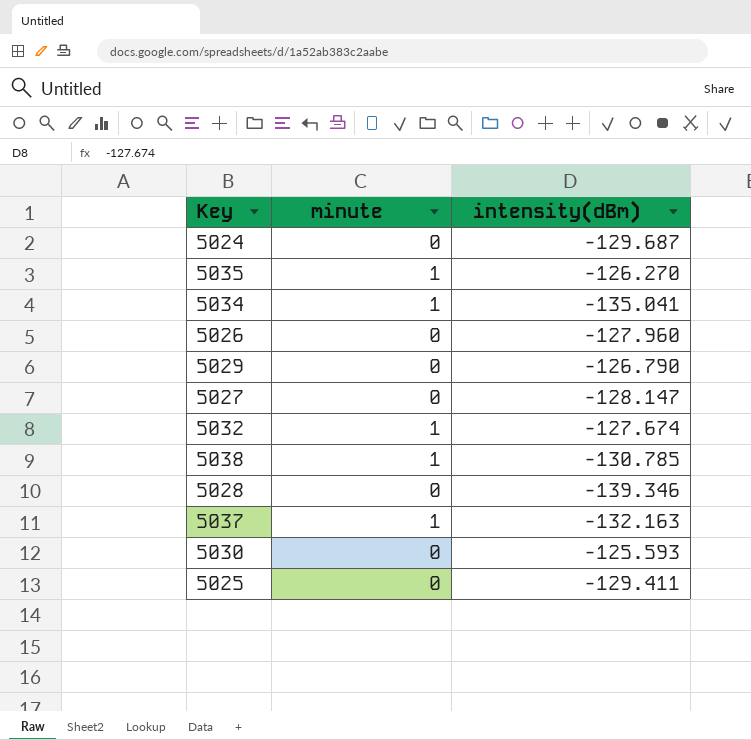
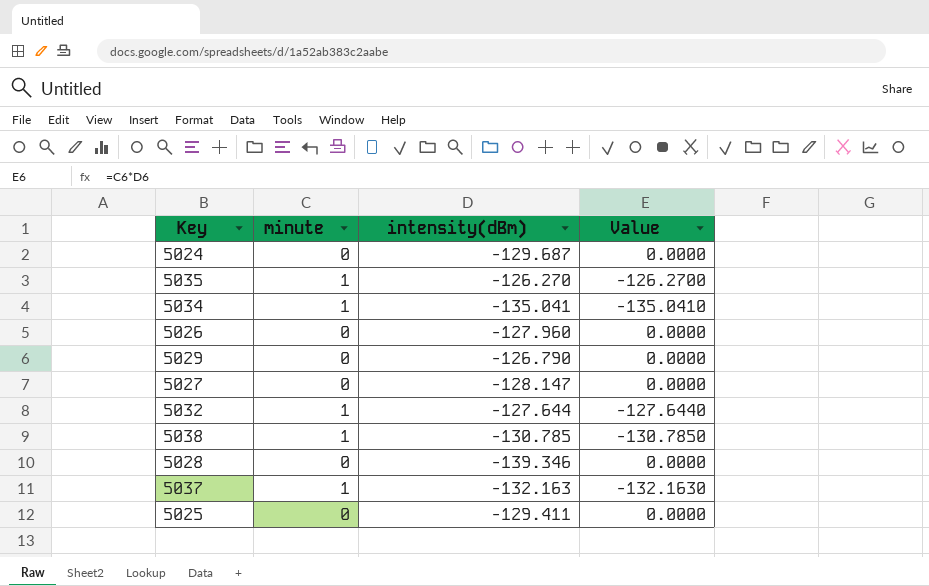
column Value | formula: none -> [minute] * [intensity(dBm)]
row 5030: 0 | -125.593 -> none
5032 | intensity(dBm): -127.674 -> -127.644

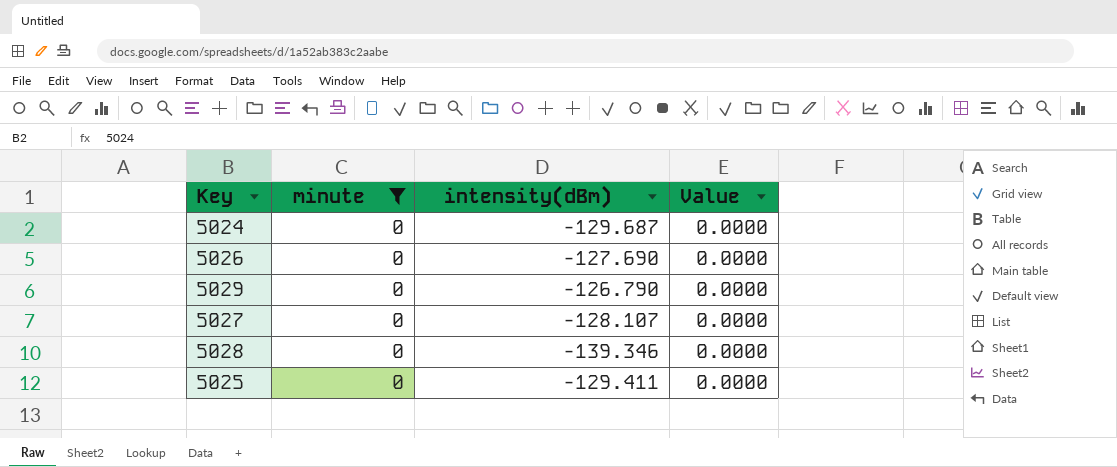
filter: none -> minute = 0
5026 | intensity(dBm): -127.960 -> -127.690
5027 | intensity(dBm): -128.147 -> -128.107

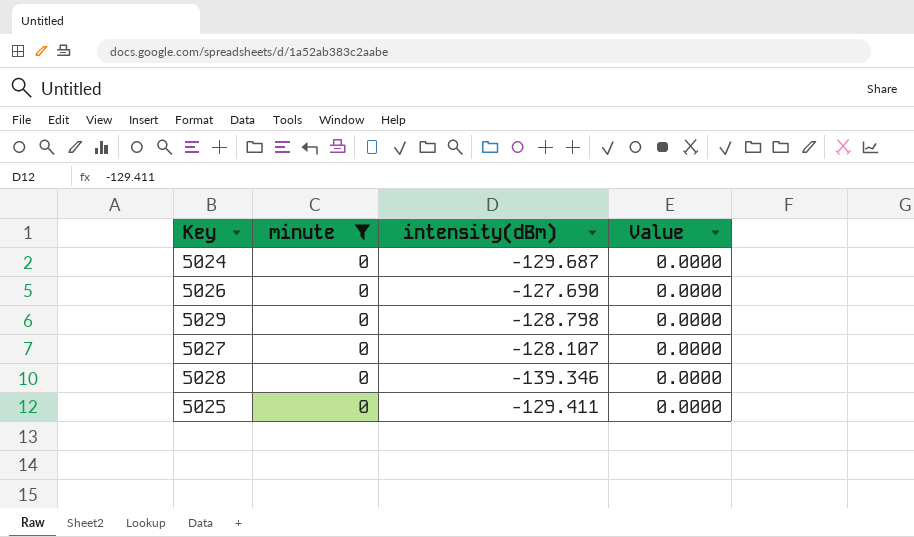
5029 | intensity(dBm): -126.790 -> -128.798

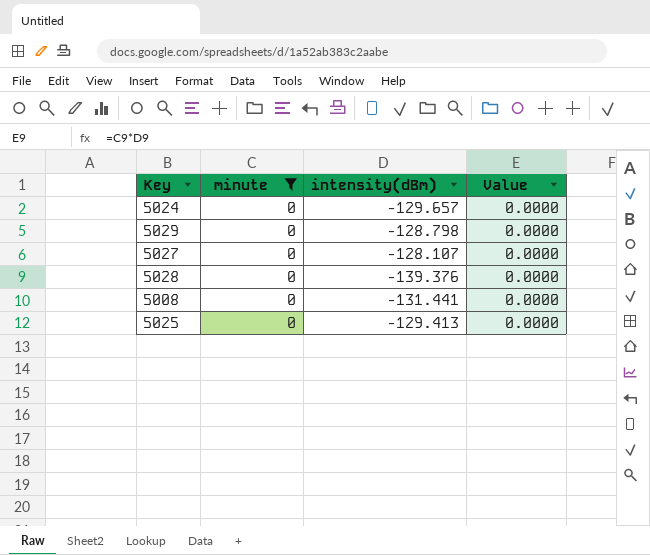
row 5026: 0 | -127.690 | 0.0000 -> none
5024 | intensity(dBm): -129.687 -> -129.657
5028 | intensity(dBm): -139.346 -> -139.376
row 5008: none -> 0 | -131.441 | 0.0000
5025 | intensity(dBm): -129.411 -> -129.413

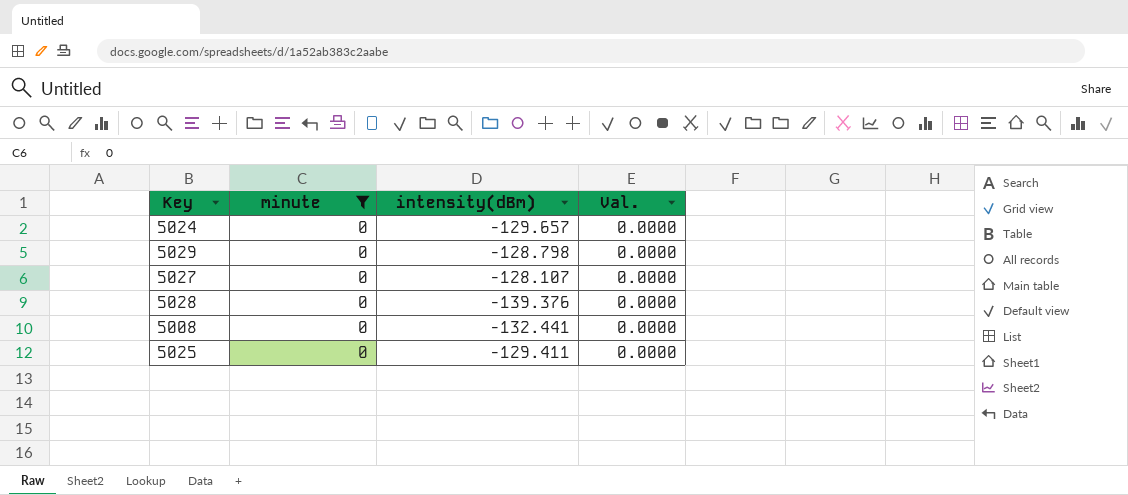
column name: Value -> Val.
5008 | intensity(dBm): -131.441 -> -132.441
5025 | intensity(dBm): -129.413 -> -129.411

